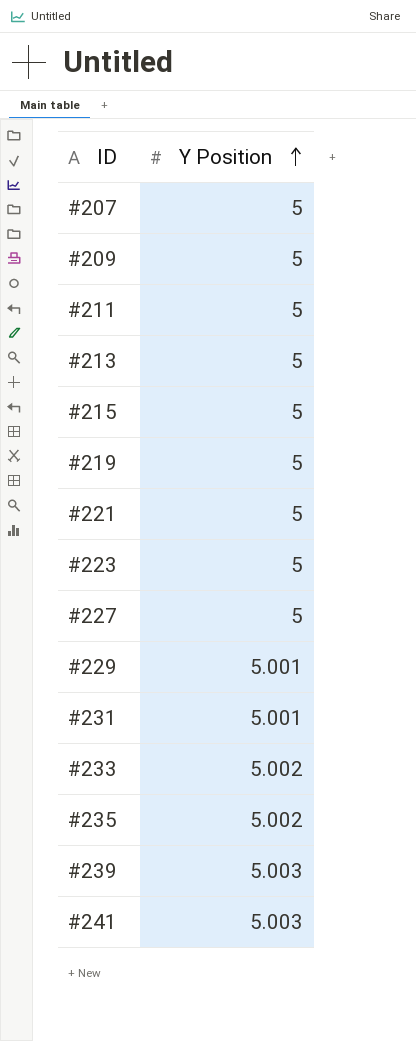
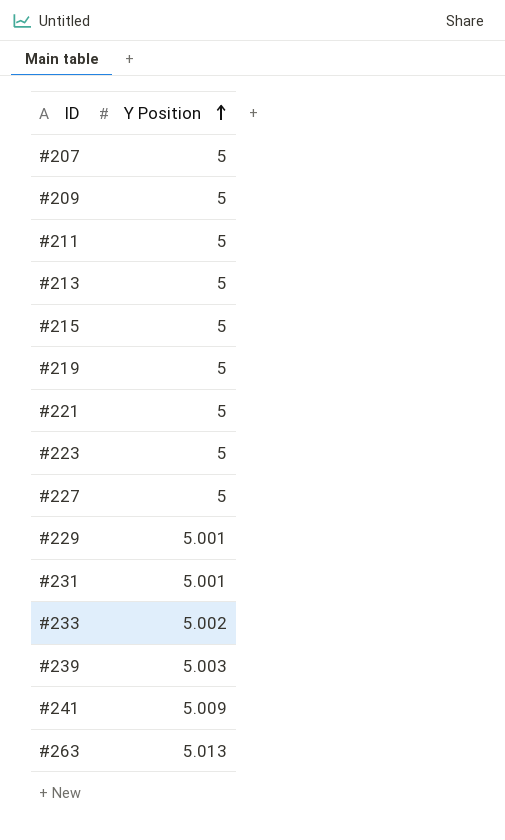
row #235: 5.002 -> none
#241 | Y Position: 5.003 -> 5.009
row #263: none -> 5.013

